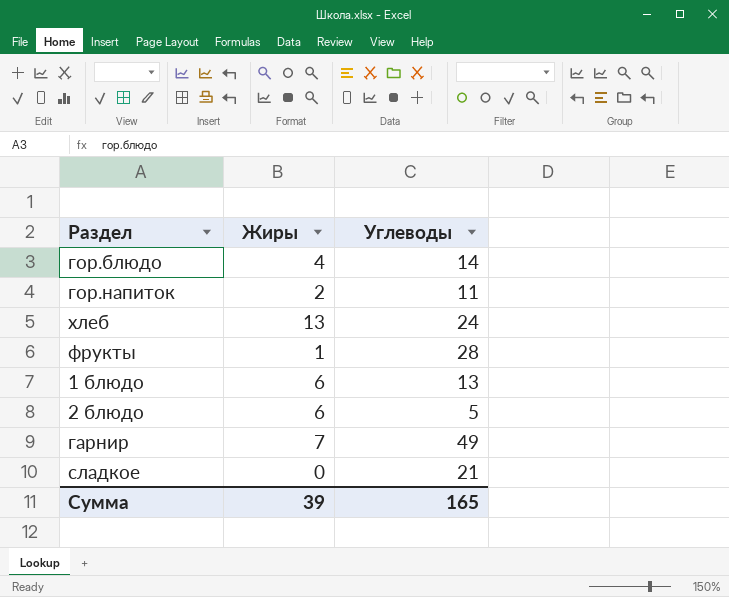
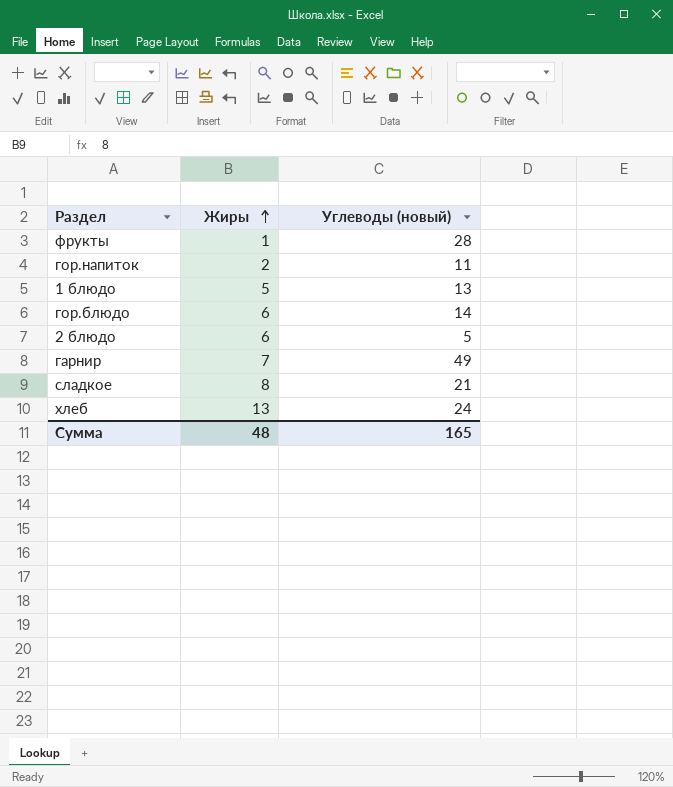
row order: none -> Жиры ascending
column name: Углеводы -> Углеводы (новый)
1 блюдо | Жиры: 6 -> 5
гор.блюдо | Жиры: 4 -> 6
сладкое | Жиры: 0 -> 8
Сумма | Жиры: 39 -> 48

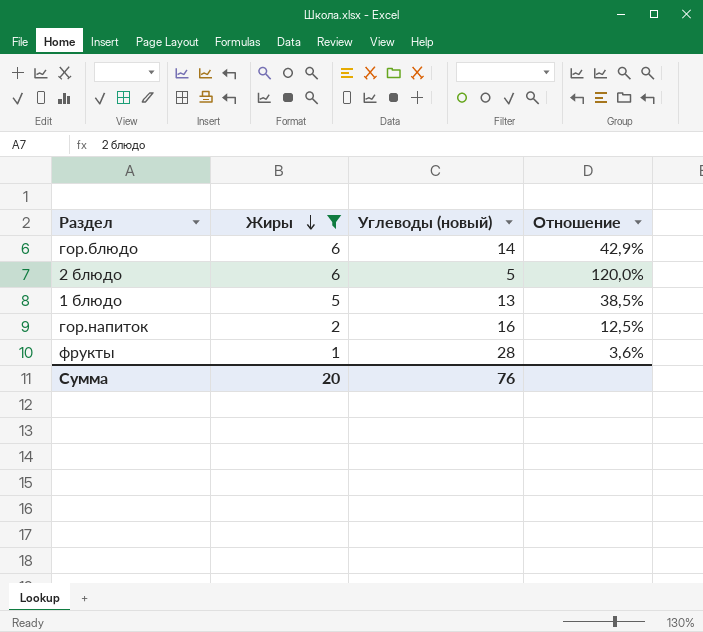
filter: none -> Жиры <= 6
row order: Жиры ascending -> Жиры descending
column Отношение | formula: none -> [Жиры] / [Углеводы (новый)]
гор.напиток | Углеводы (новый): 11 -> 16
Сумма | Жиры: 48 -> 20
Сумма | Углеводы (новый): 165 -> 76

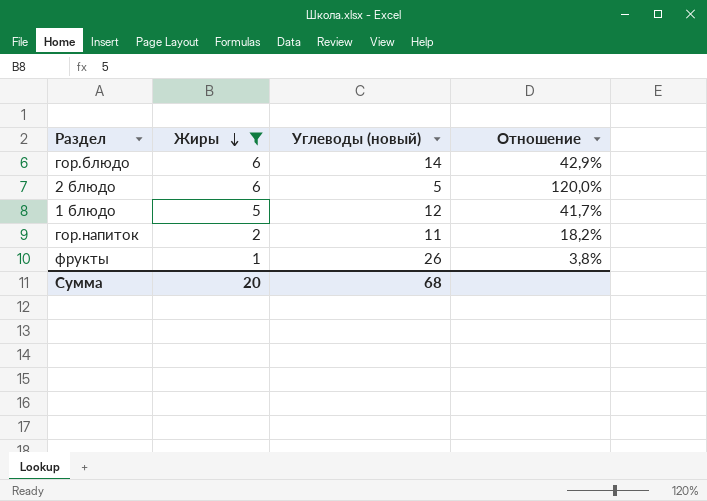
1 блюдо | Углеводы (новый): 13 -> 12
1 блюдо | Отношение: 38,5% -> 41,7%
гор.напиток | Углеводы (новый): 16 -> 11
гор.напиток | Отношение: 12,5% -> 18,2%
фрукты | Углеводы (новый): 28 -> 26
фрукты | Отношение: 3,6% -> 3,8%
Сумма | Углеводы (новый): 76 -> 68

